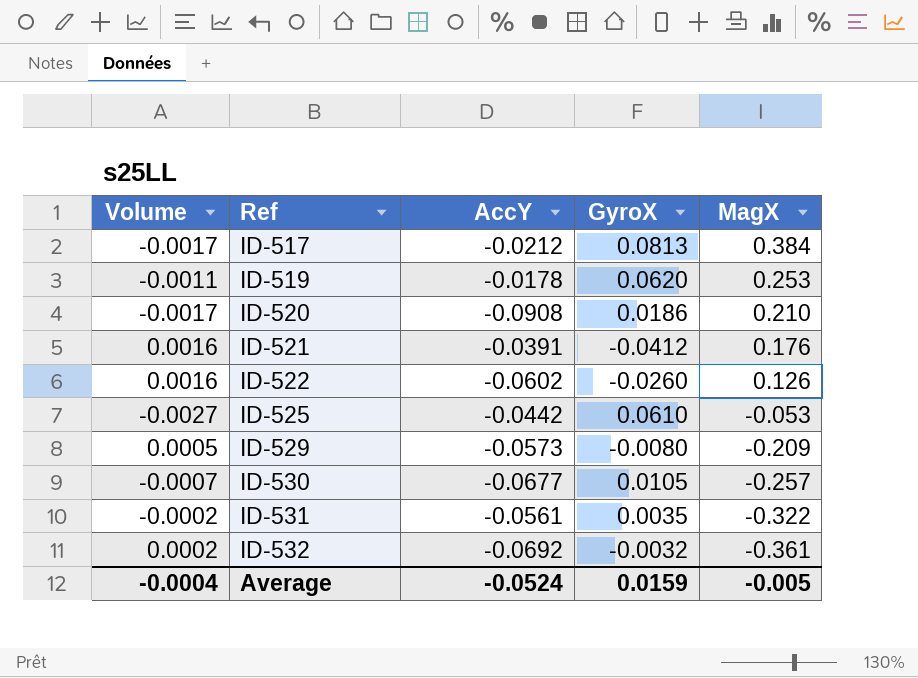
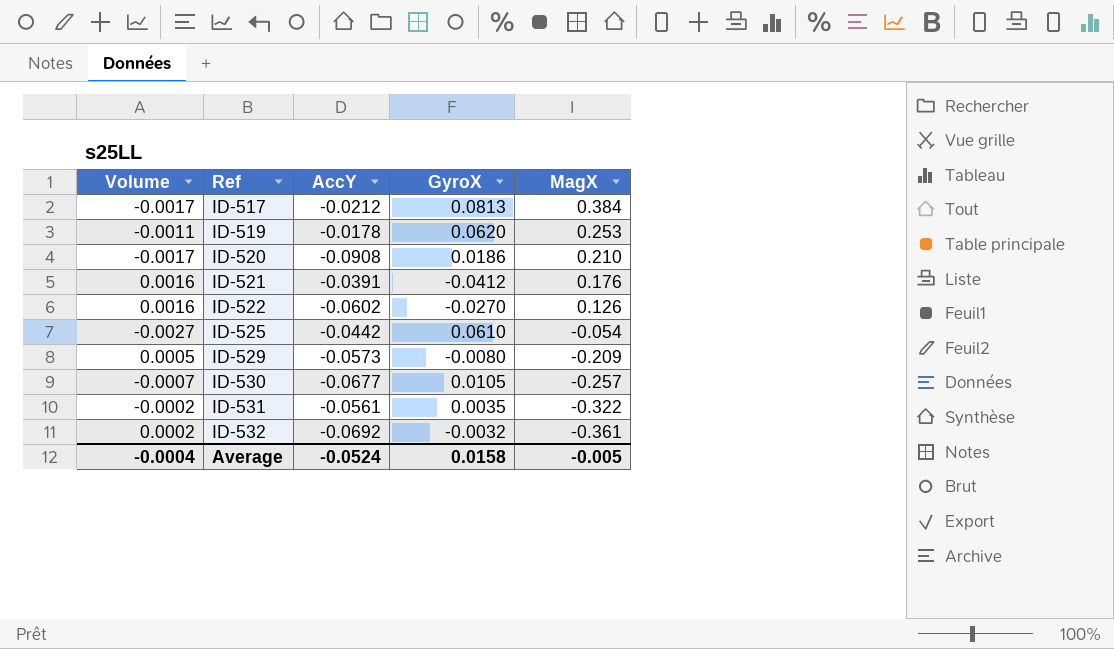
ID-522 | GyroX: -0.0260 -> -0.0270
ID-525 | MagX: -0.053 -> -0.054
Average | GyroX: 0.0159 -> 0.0158

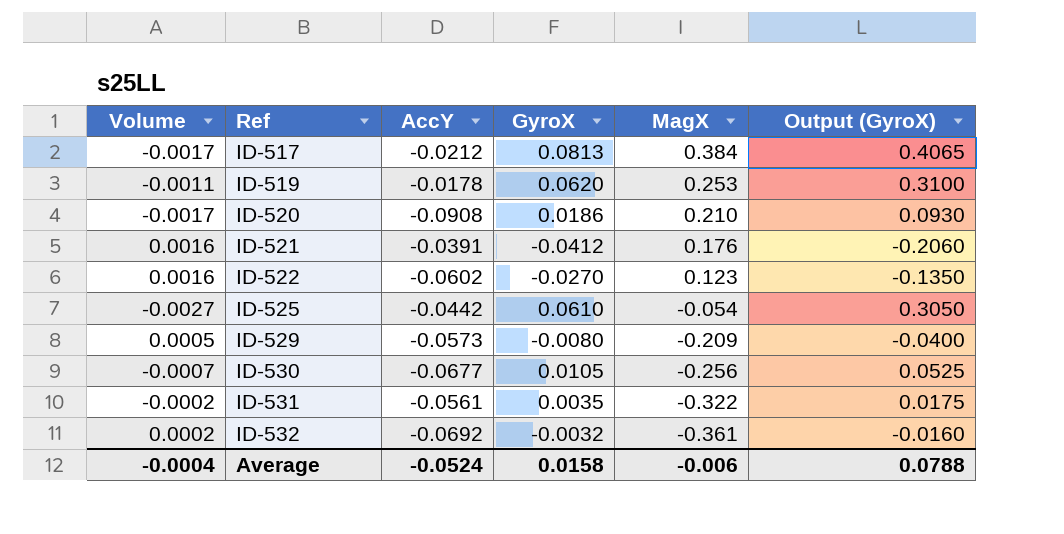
column Output (GyroX) | formula: none -> [GyroX] * 5
ID-522 | MagX: 0.126 -> 0.123
ID-530 | MagX: -0.257 -> -0.256
Average | MagX: -0.005 -> -0.006

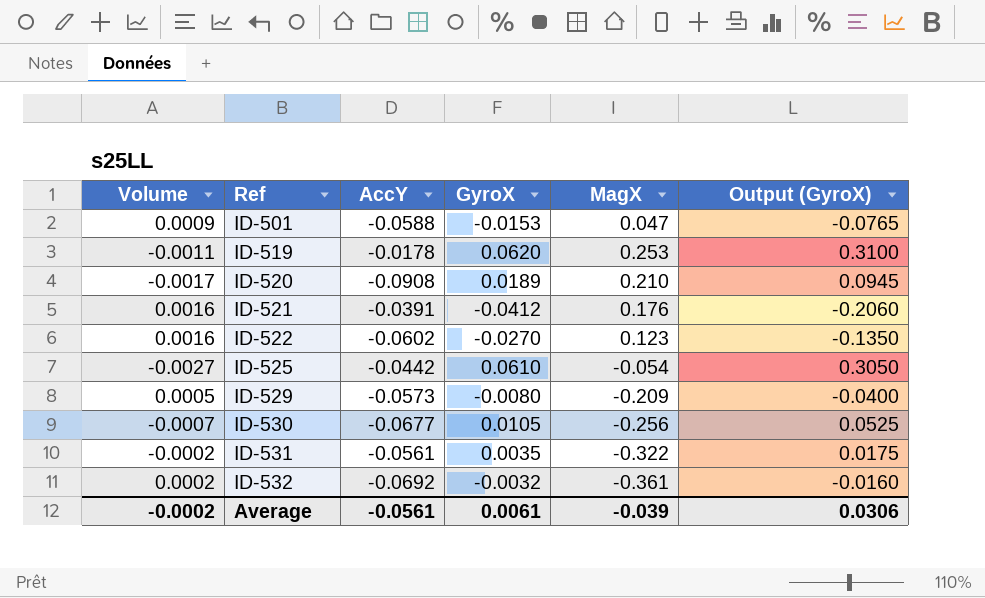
row ID-517: -0.0017 | -0.0212 | 0.0813 | 0.384 | 0.4065 -> none
row ID-501: none -> 0.0009 | -0.0588 | -0.0153 | 0.047 | -0.0765
ID-520 | GyroX: 0.0186 -> 0.0189
ID-520 | Output (GyroX): 0.0930 -> 0.0945
Average | Volume: -0.0004 -> -0.0002
Average | AccY: -0.0524 -> -0.0561
Average | GyroX: 0.0158 -> 0.0061
Average | MagX: -0.006 -> -0.039
Average | Output (GyroX): 0.0788 -> 0.0306

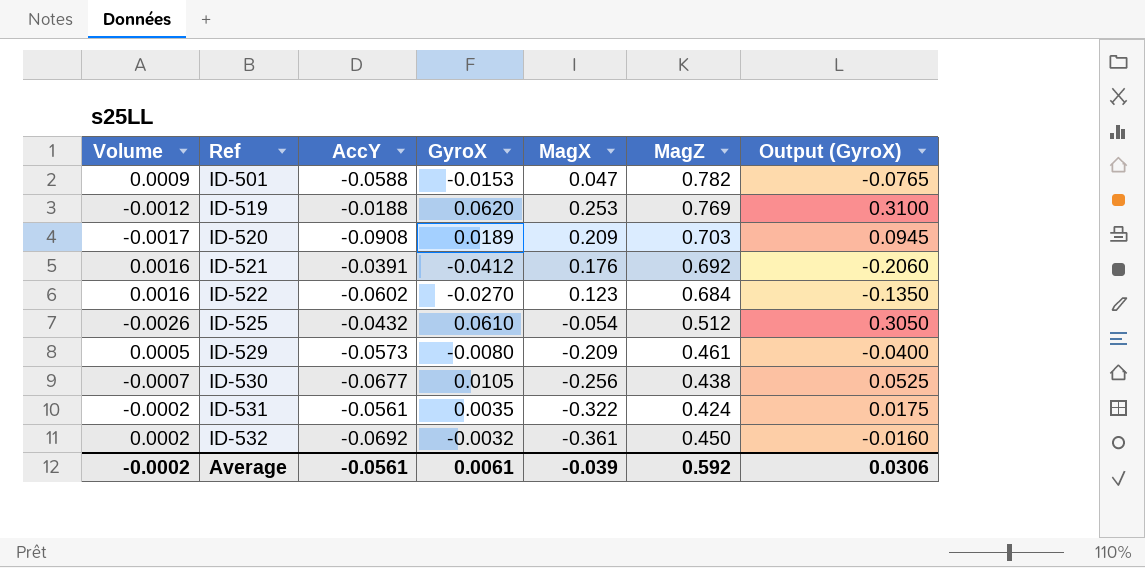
column MagZ | position: none -> 6
ID-519 | Volume: -0.0011 -> -0.0012
ID-519 | AccY: -0.0178 -> -0.0188
ID-520 | MagX: 0.210 -> 0.209
ID-525 | Volume: -0.0027 -> -0.0026
ID-525 | AccY: -0.0442 -> -0.0432

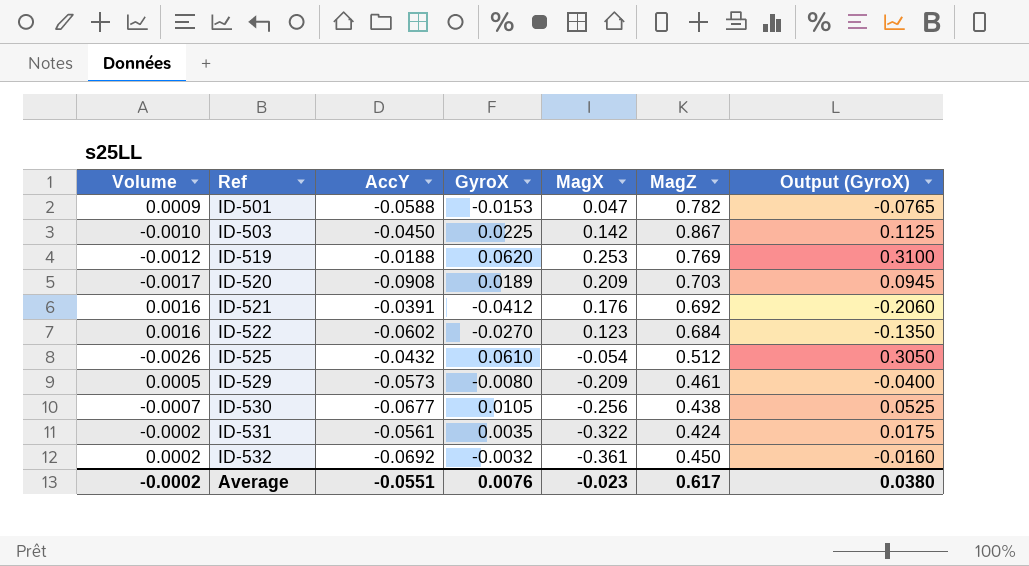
row ID-503: none -> -0.0010 | -0.0450 | 0.0225 | 0.142 | 0.867 | 0.1125
Average | AccY: -0.0561 -> -0.0551
Average | GyroX: 0.0061 -> 0.0076
Average | MagX: -0.039 -> -0.023
Average | MagZ: 0.592 -> 0.617
Average | Output (GyroX): 0.0306 -> 0.0380

